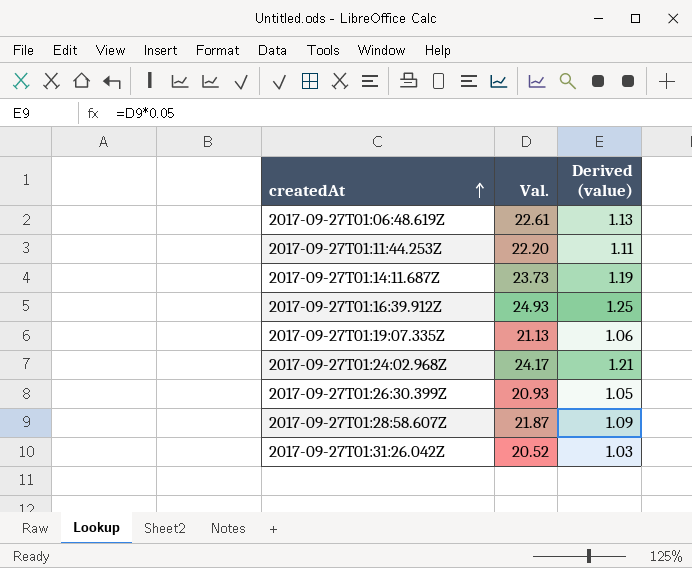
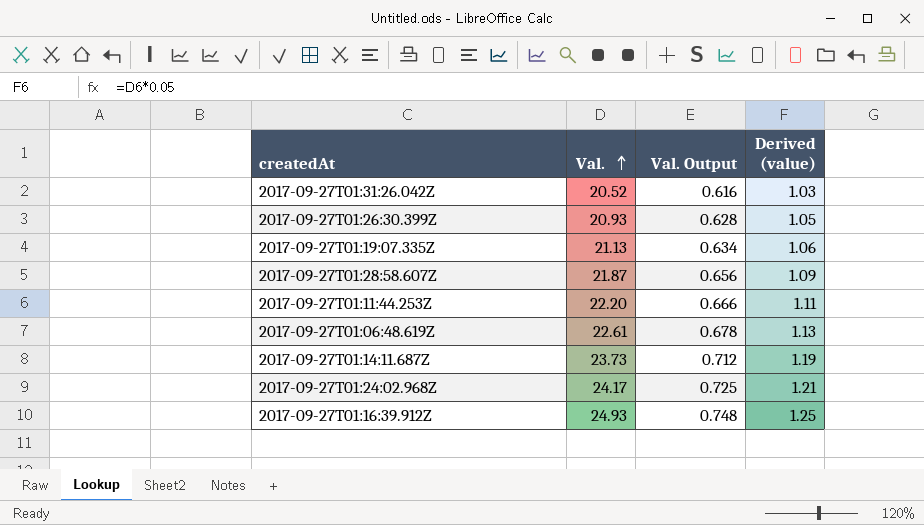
row order: createdAt ascending -> Val. ascending
column Val. Output | formula: none -> [Val.] * 0.03

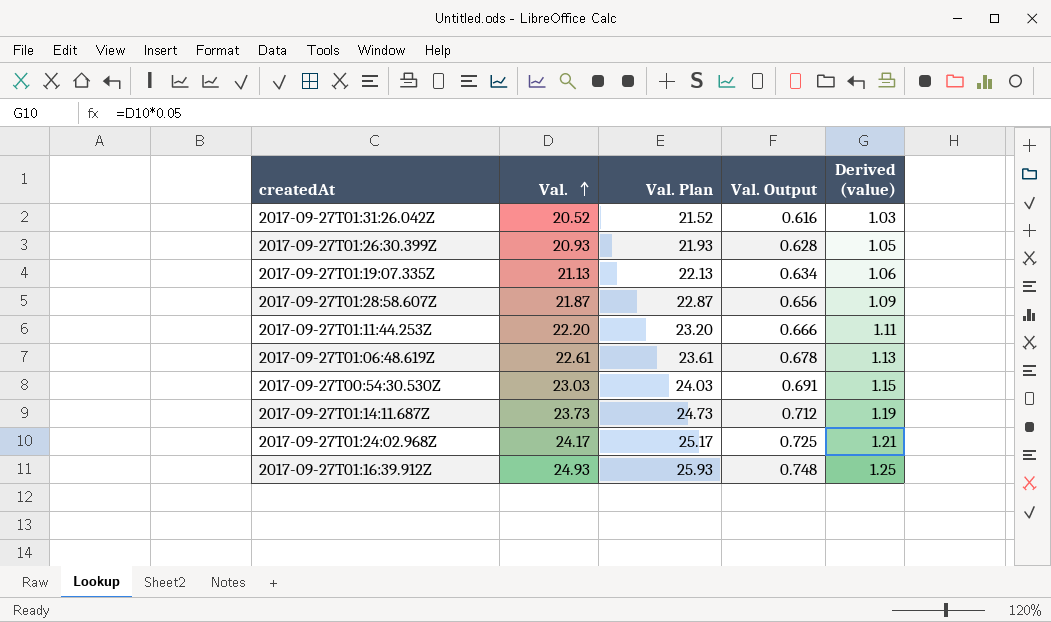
column Val. Plan | formula: none -> [Val.] + 1
row 2017-09-27T00:54:30.530Z: none -> 23.03 | 24.03 | 0.691 | 1.15

